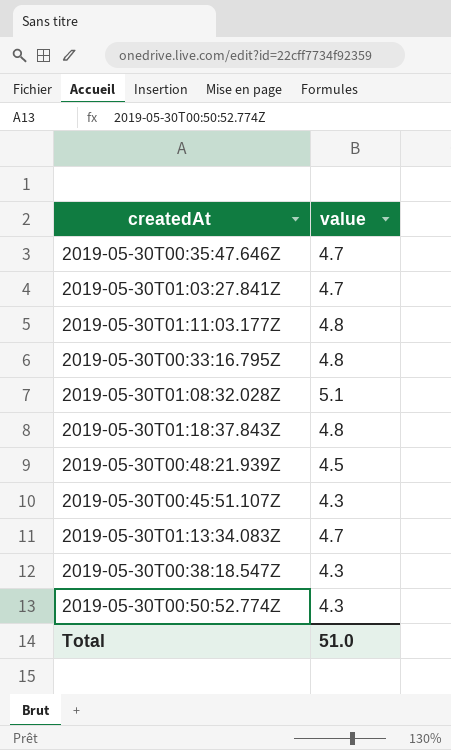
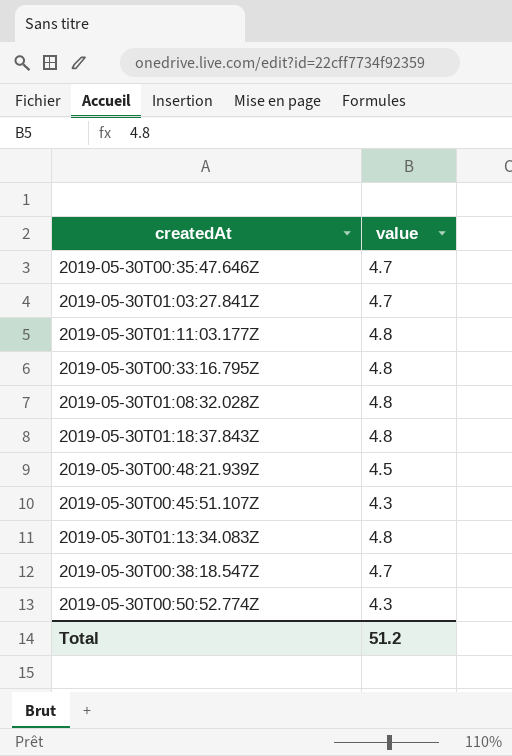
2019-05-30T01:08:32.028Z | value: 5.1 -> 4.8
2019-05-30T01:13:34.083Z | value: 4.7 -> 4.8
2019-05-30T00:38:18.547Z | value: 4.3 -> 4.7
Total | value: 51.0 -> 51.2

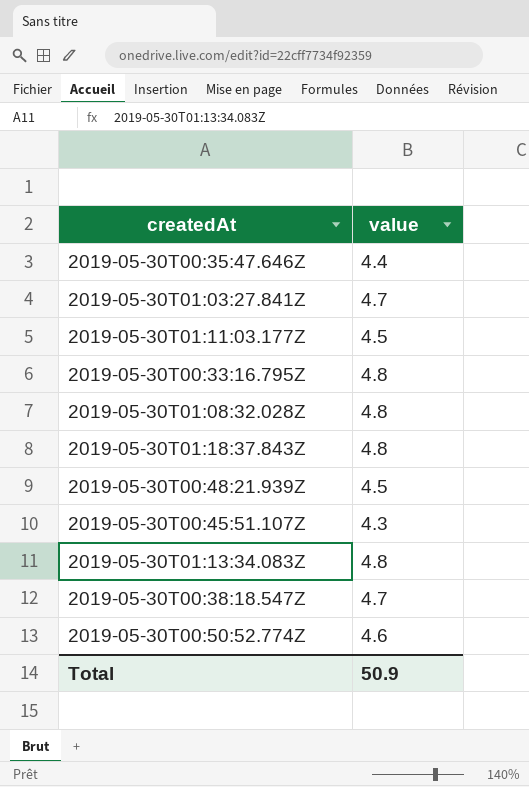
2019-05-30T00:35:47.646Z | value: 4.7 -> 4.4
2019-05-30T01:11:03.177Z | value: 4.8 -> 4.5
2019-05-30T00:50:52.774Z | value: 4.3 -> 4.6
Total | value: 51.2 -> 50.9

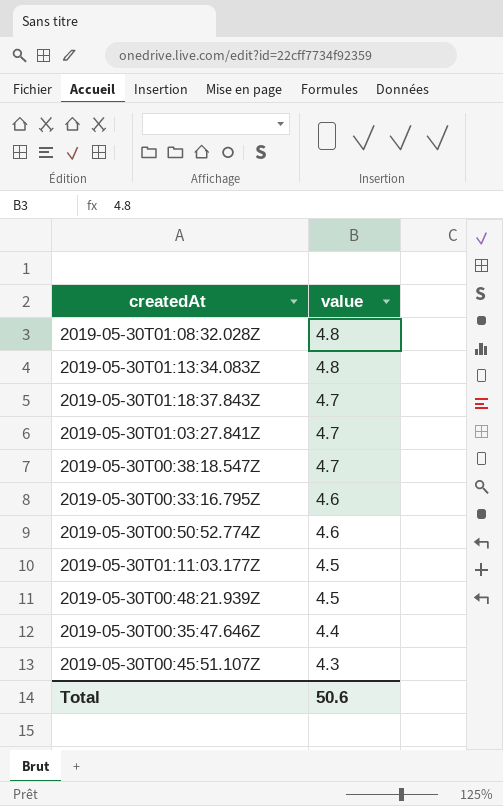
row order: none -> value descending
2019-05-30T01:18:37.843Z | value: 4.8 -> 4.7
2019-05-30T00:33:16.795Z | value: 4.8 -> 4.6
Total | value: 50.9 -> 50.6

